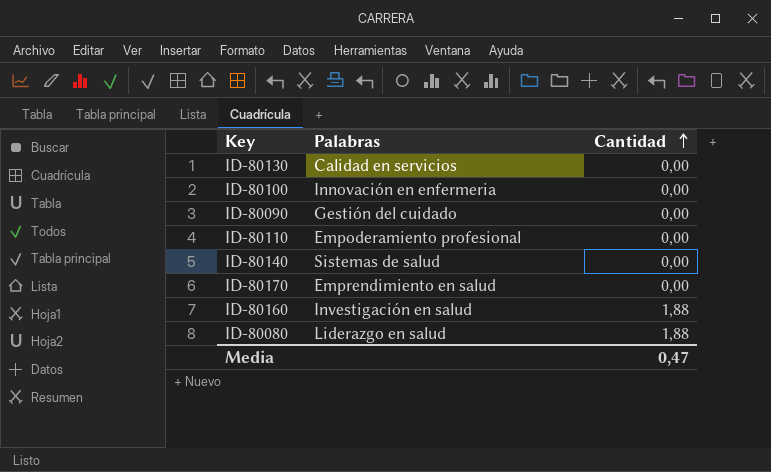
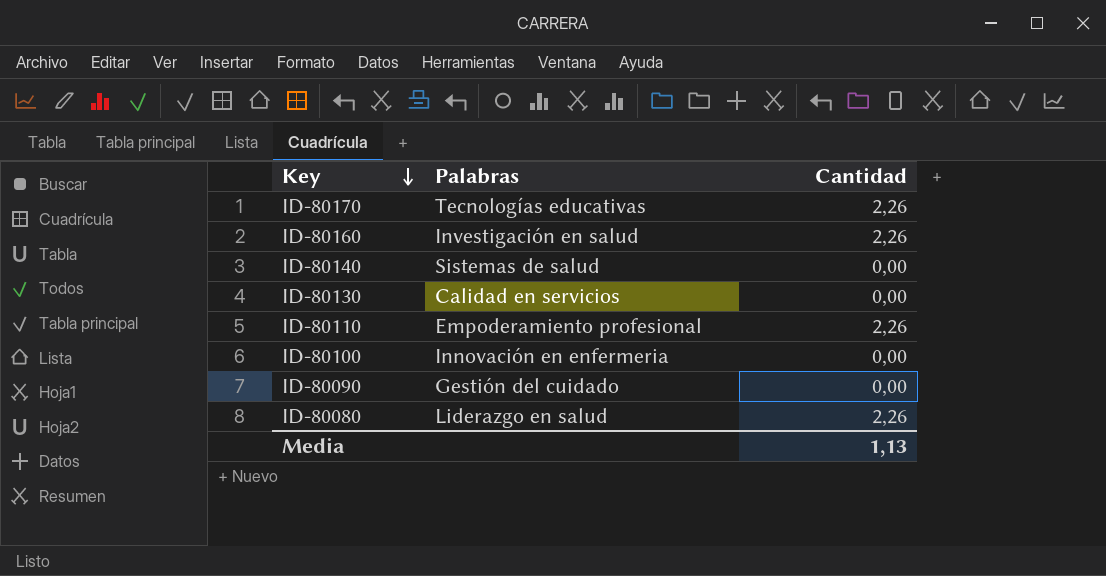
row order: Cantidad ascending -> Key descending
ID-80170 | Palabras: Emprendimiento en salud -> Tecnologías educativas
ID-80170 | Cantidad: 0,00 -> 2,26
ID-80160 | Cantidad: 1,88 -> 2,26
ID-80110 | Cantidad: 0,00 -> 2,26
ID-80080 | Cantidad: 1,88 -> 2,26
Media | Cantidad: 0,47 -> 1,13

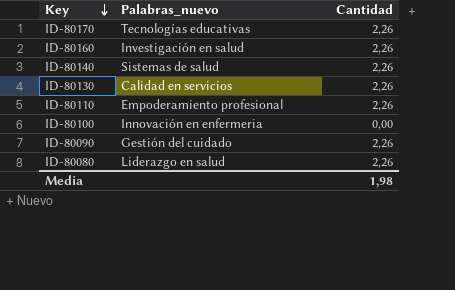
column name: Palabras -> Palabras_nuevo
ID-80140 | Cantidad: 0,00 -> 2,26
ID-80130 | Cantidad: 0,00 -> 2,26
ID-80090 | Cantidad: 0,00 -> 2,26
Media | Cantidad: 1,13 -> 1,98

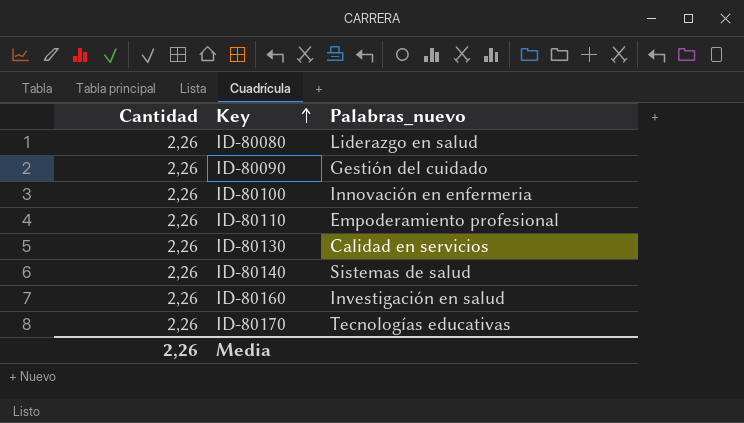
row order: Key descending -> Key ascending
column Cantidad | position: 3 -> 1
ID-80100 | Cantidad: 0,00 -> 2,26
Media | Cantidad: 1,98 -> 2,26

